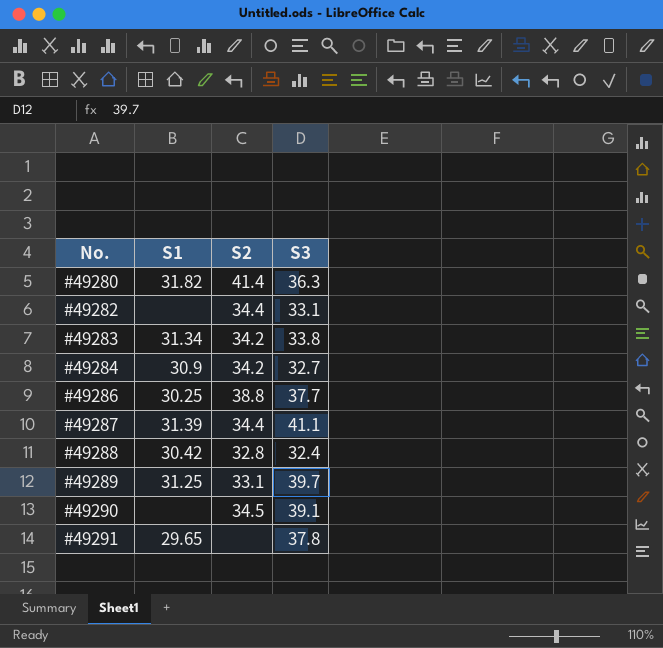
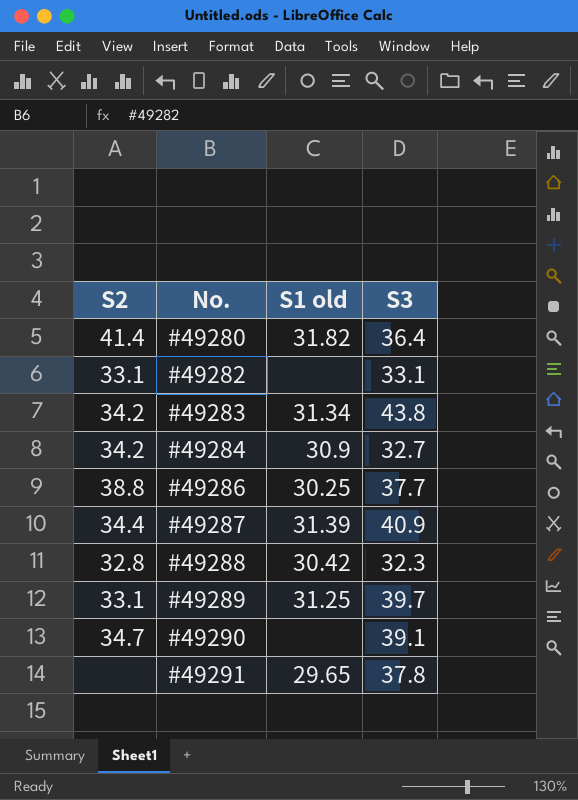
column S2 | position: 3 -> 1
column name: S1 -> S1 old
#49280 | S3: 36.3 -> 36.4
#49282 | S2: 34.4 -> 33.1
#49283 | S3: 33.8 -> 43.8
#49287 | S3: 41.1 -> 40.9
#49288 | S3: 32.4 -> 32.3
#49290 | S2: 34.5 -> 34.7

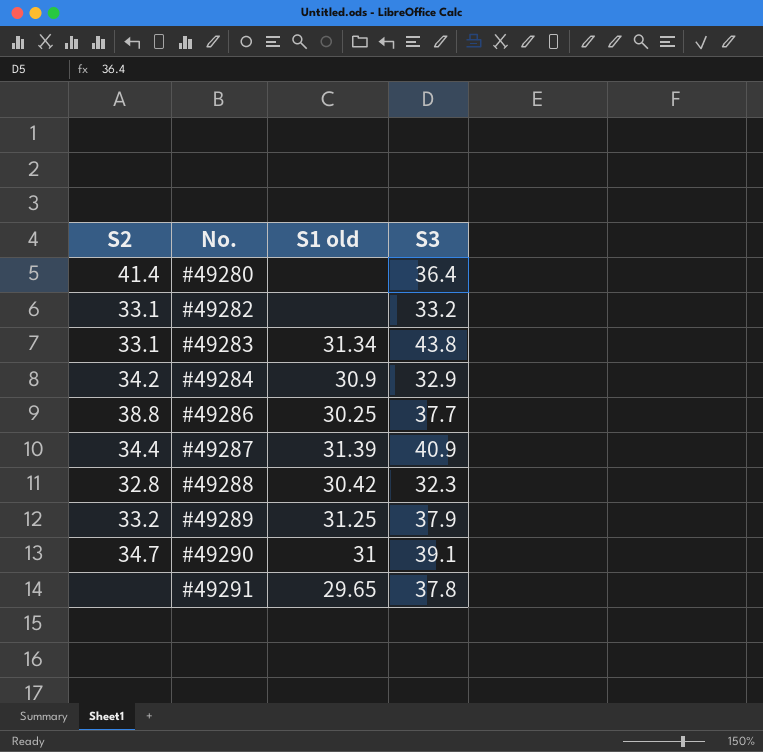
#49280 | S1 old: 31.82 -> none
#49282 | S3: 33.1 -> 33.2
#49283 | S2: 34.2 -> 33.1
#49284 | S3: 32.7 -> 32.9
#49289 | S2: 33.1 -> 33.2
#49289 | S3: 39.7 -> 37.9
#49290 | S1 old: none -> 31

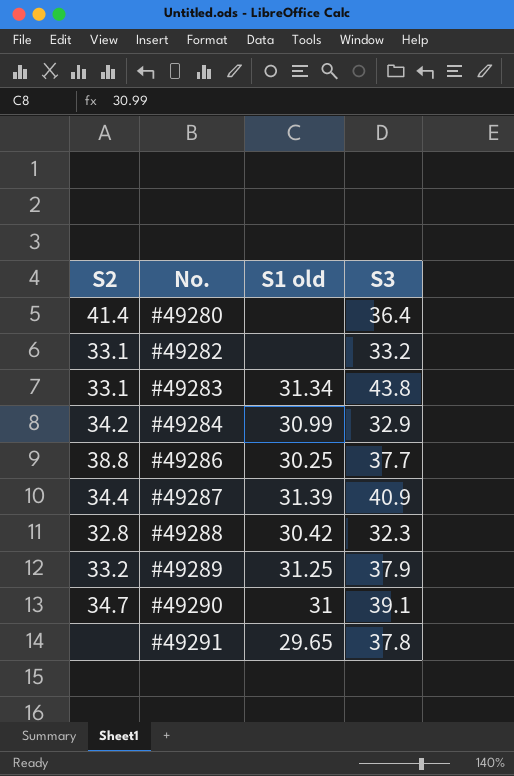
#49284 | S1 old: 30.9 -> 30.99

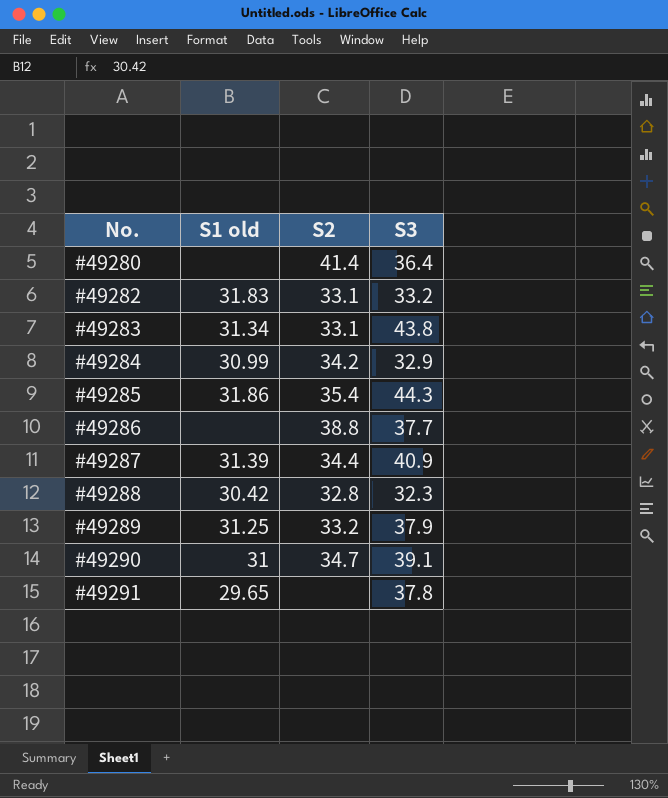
column S2 | position: 1 -> 3
#49282 | S1 old: none -> 31.83
row #49285: none -> 31.86 | 35.4 | 44.3
#49286 | S1 old: 30.25 -> none

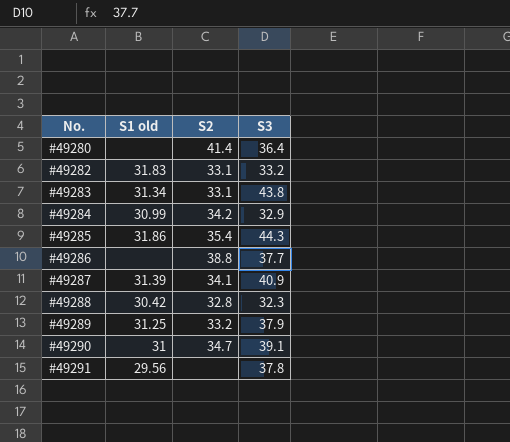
#49287 | S2: 34.4 -> 34.1
#49291 | S1 old: 29.65 -> 29.56

